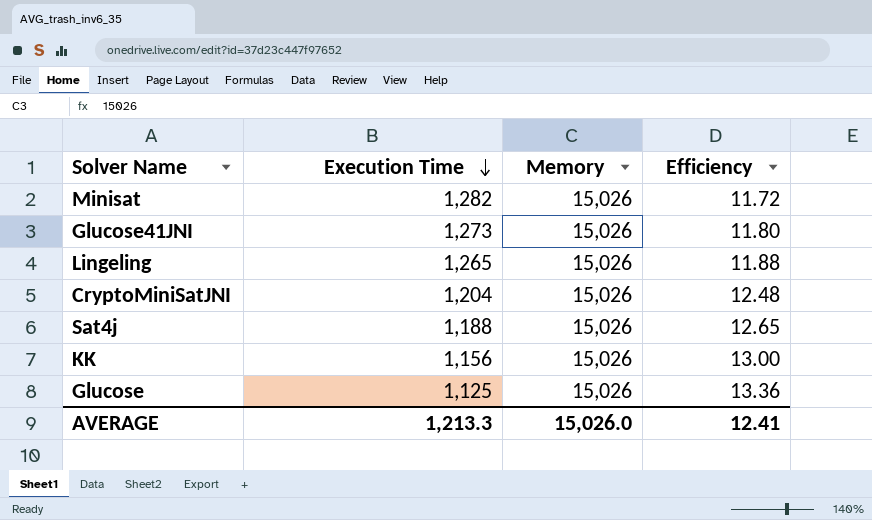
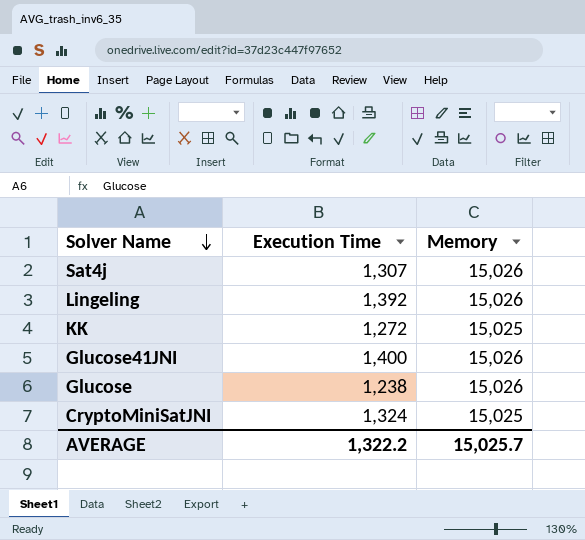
row order: Execution Time descending -> Solver Name descending
column Efficiency | formula: [Memory] / [Execution Time] -> none
row Minisat: 1,282 | 15,026 | 11.72 -> none
Sat4j | Execution Time: 1,188 -> 1,307
Lingeling | Execution Time: 1,265 -> 1,392
KK | Execution Time: 1,156 -> 1,272
KK | Memory: 15,026 -> 15,025
Glucose41JNI | Execution Time: 1,273 -> 1,400
Glucose | Execution Time: 1,125 -> 1,238
CryptoMiniSatJNI | Execution Time: 1,204 -> 1,324
CryptoMiniSatJNI | Memory: 15,026 -> 15,025
AVERAGE | Execution Time: 1,213.3 -> 1,322.2
AVERAGE | Memory: 15,026.0 -> 15,025.7

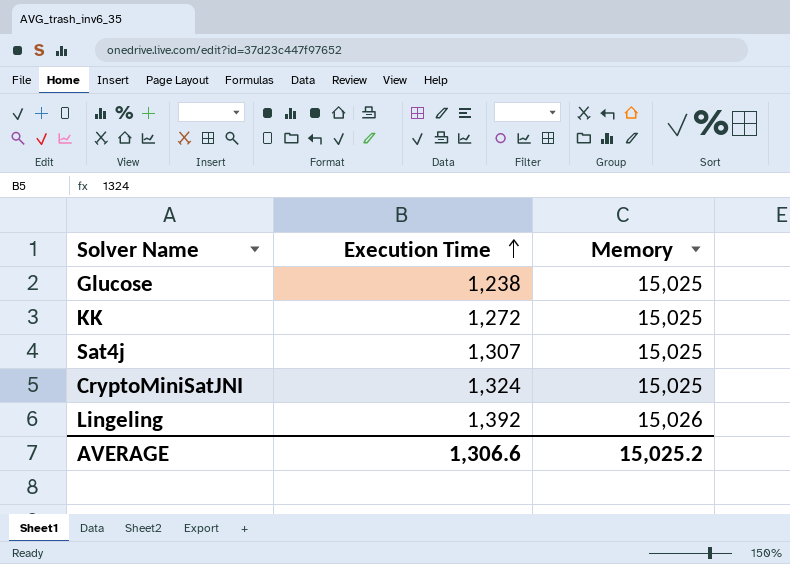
row order: Solver Name descending -> Execution Time ascending
row Glucose41JNI: 1,400 | 15,026 -> none
Glucose | Memory: 15,026 -> 15,025
Sat4j | Memory: 15,026 -> 15,025
AVERAGE | Execution Time: 1,322.2 -> 1,306.6
AVERAGE | Memory: 15,025.7 -> 15,025.2

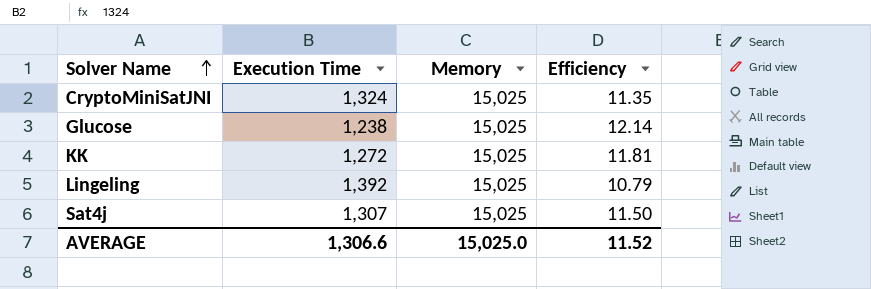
row order: Execution Time ascending -> Solver Name ascending
column Efficiency | formula: none -> [Memory] / [Execution Time]
Lingeling | Memory: 15,026 -> 15,025
AVERAGE | Memory: 15,025.2 -> 15,025.0

